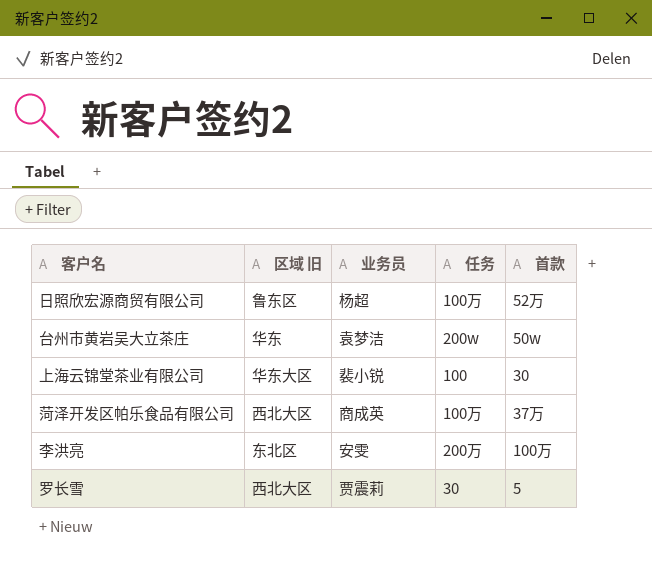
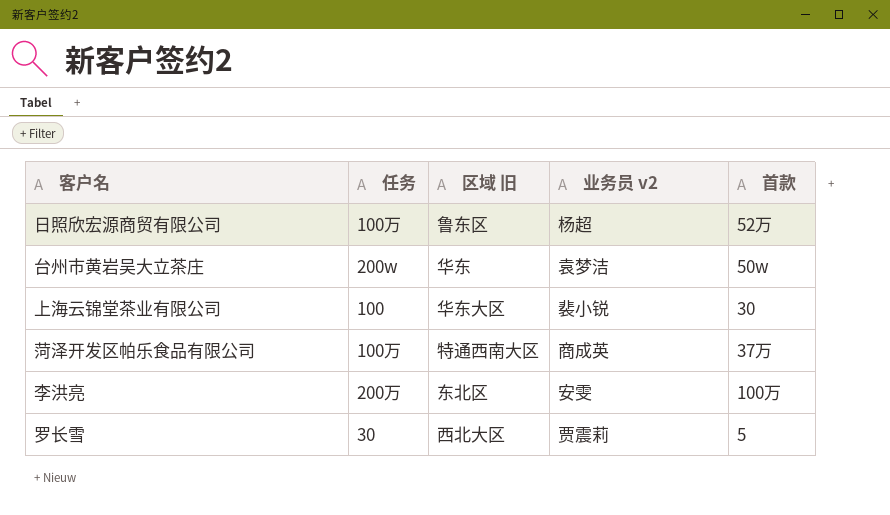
column 任务 | position: 4 -> 2
column name: 业务员 -> 业务员 v2
菏泽开发区帕乐食品有限公司 | 区域 旧: 西北大区 -> 特通西南大区

